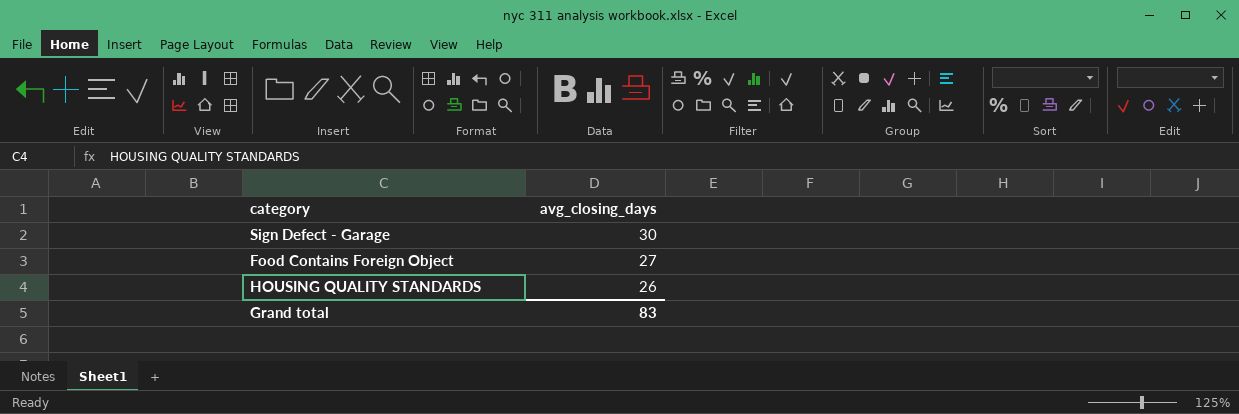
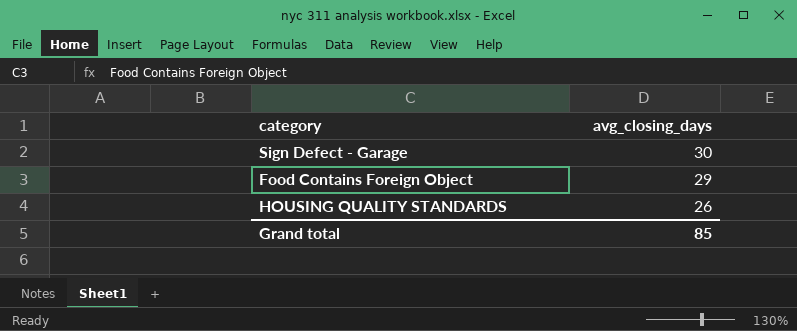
Food Contains Foreign Object | avg_closing_days: 27 -> 29
Grand total | avg_closing_days: 83 -> 85

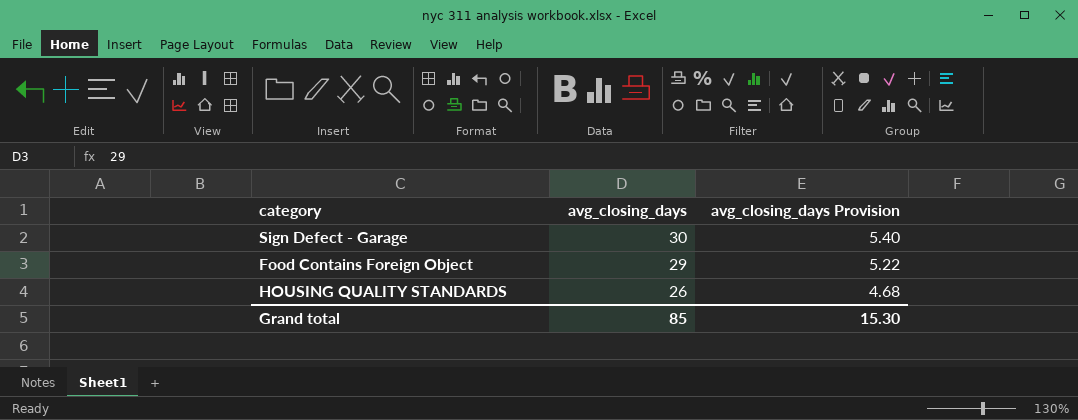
column avg_closing_days Provision | formula: none -> [avg_closing_days] * 0.18

